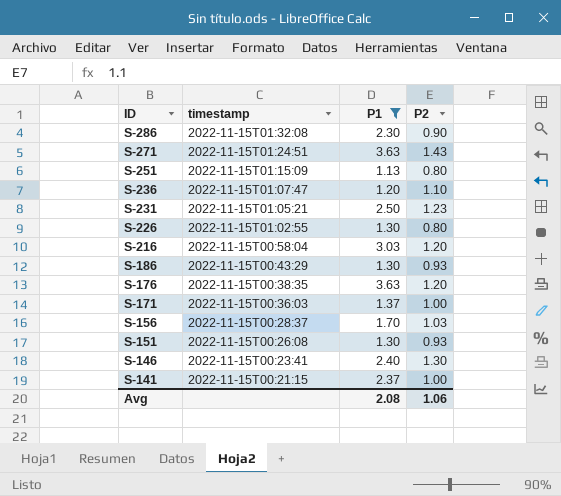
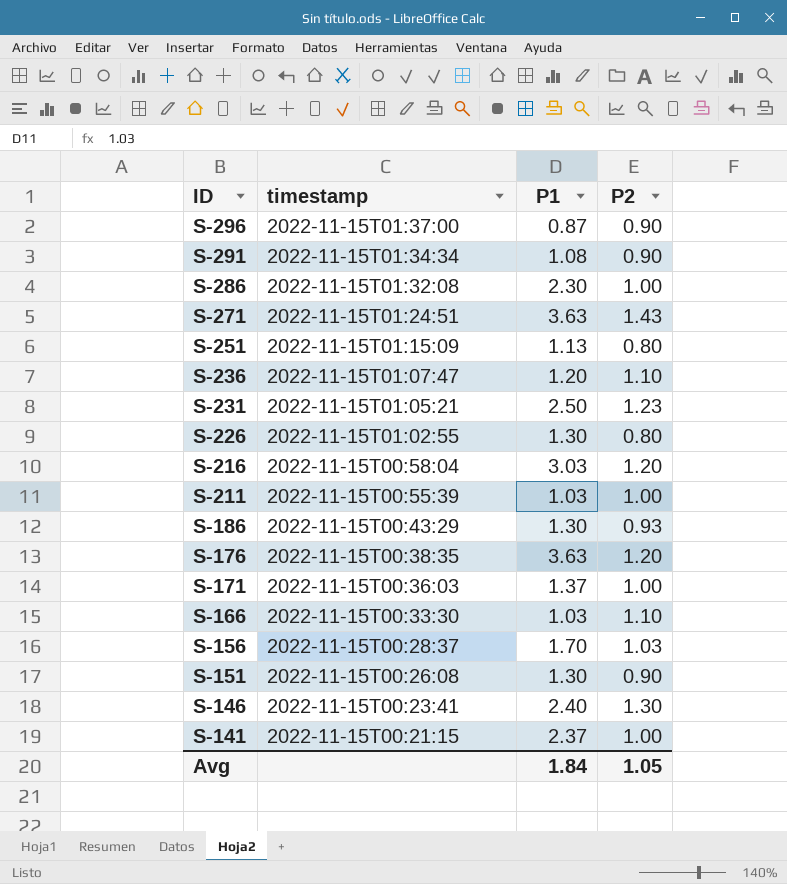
filter: P1 >= 1.13 -> none
S-286 | P2: 0.90 -> 1.00
S-151 | P2: 0.93 -> 0.90
Avg | P1: 2.08 -> 1.84
Avg | P2: 1.06 -> 1.05

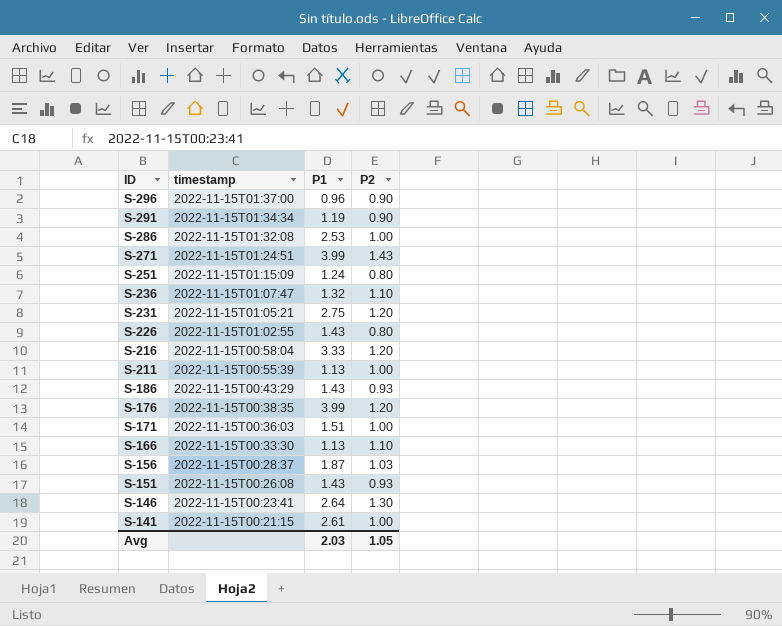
S-296 | P1: 0.87 -> 0.96
S-291 | P1: 1.08 -> 1.19
S-286 | P1: 2.30 -> 2.53
S-271 | P1: 3.63 -> 3.99
S-251 | P1: 1.13 -> 1.24
S-236 | P1: 1.20 -> 1.32
S-231 | P1: 2.50 -> 2.75
S-231 | P2: 1.23 -> 1.20
S-226 | P1: 1.30 -> 1.43
S-216 | P1: 3.03 -> 3.33
S-211 | P1: 1.03 -> 1.13
S-186 | P1: 1.30 -> 1.43
S-176 | P1: 3.63 -> 3.99
S-171 | P1: 1.37 -> 1.51
S-166 | P1: 1.03 -> 1.13
S-156 | P1: 1.70 -> 1.87
S-151 | P1: 1.30 -> 1.43
S-151 | P2: 0.90 -> 0.93
S-146 | P1: 2.40 -> 2.64
S-141 | P1: 2.37 -> 2.61
Avg | P1: 1.84 -> 2.03

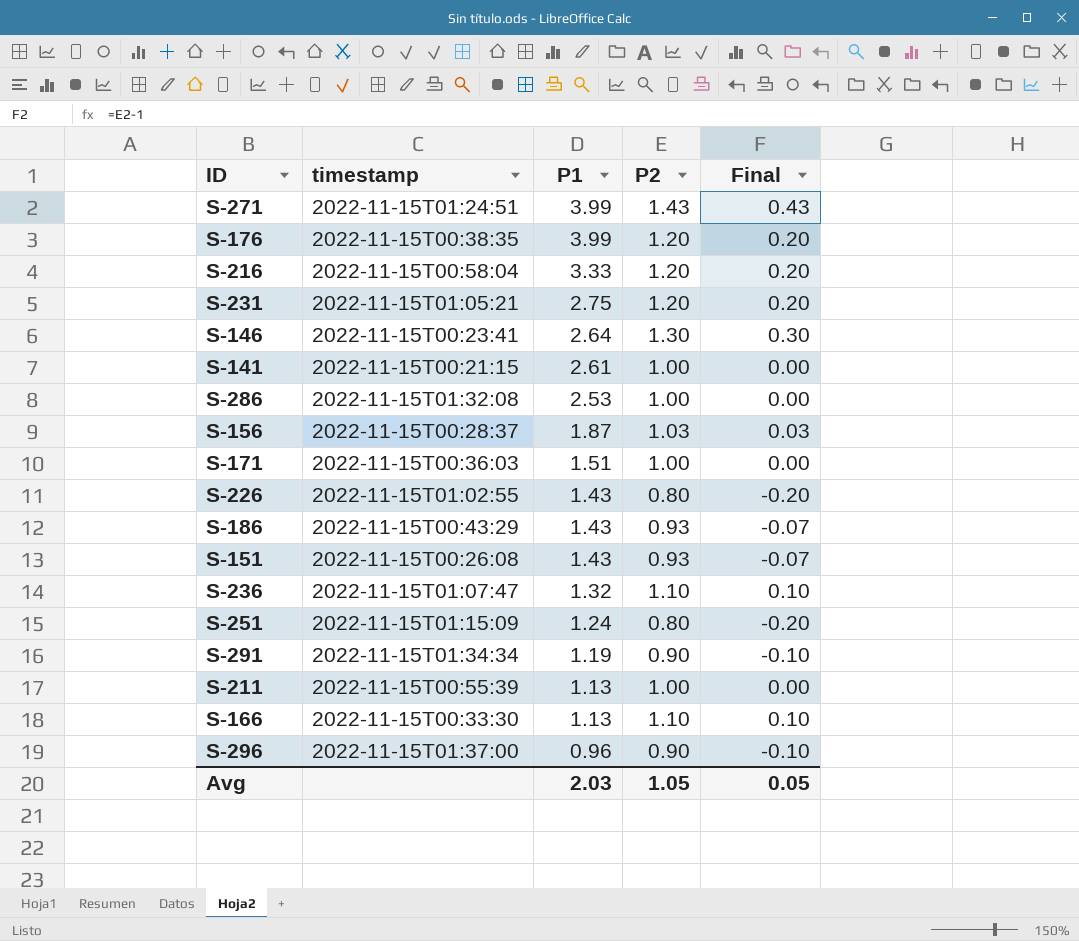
row order: ID descending -> P1 descending
column Final | formula: none -> [P2] - 1

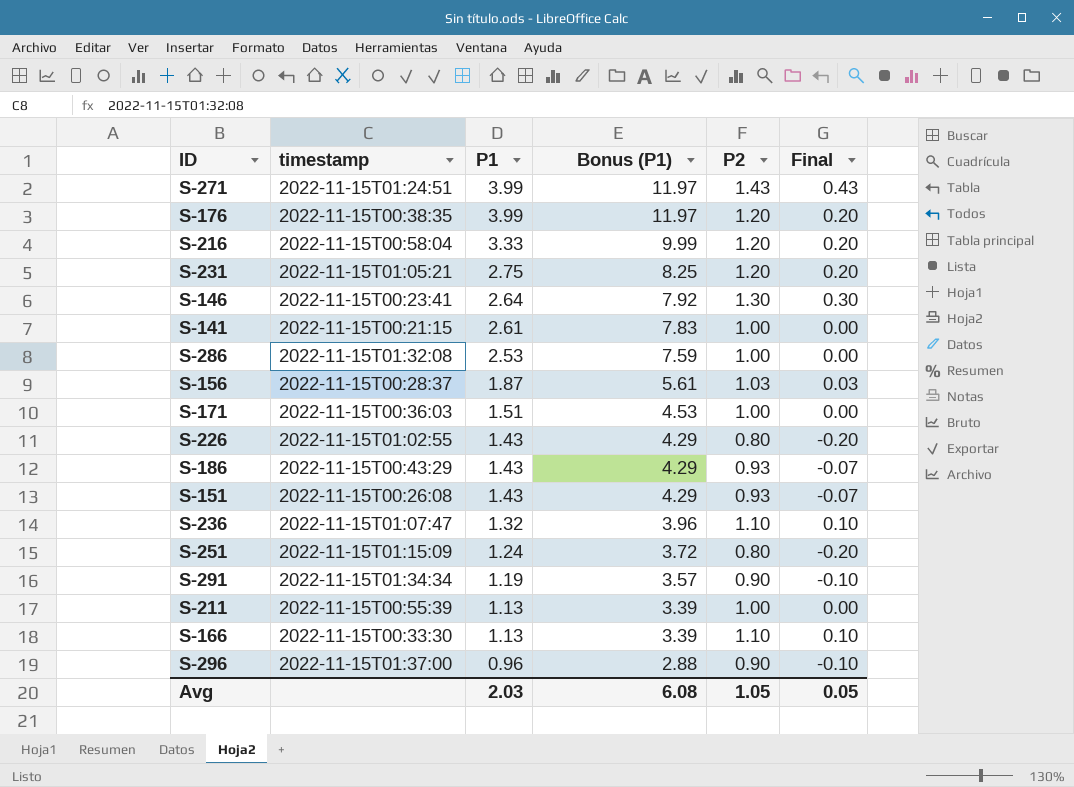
column Bonus (P1) | formula: none -> [P1] * 3

